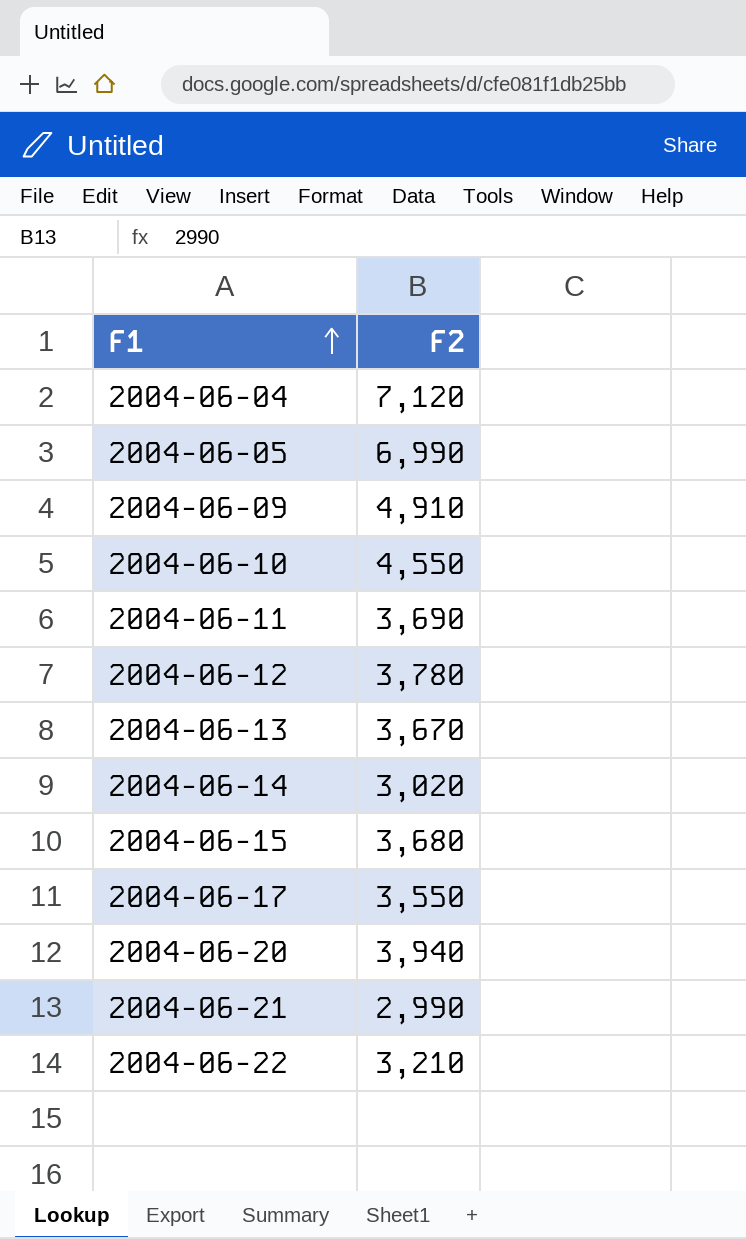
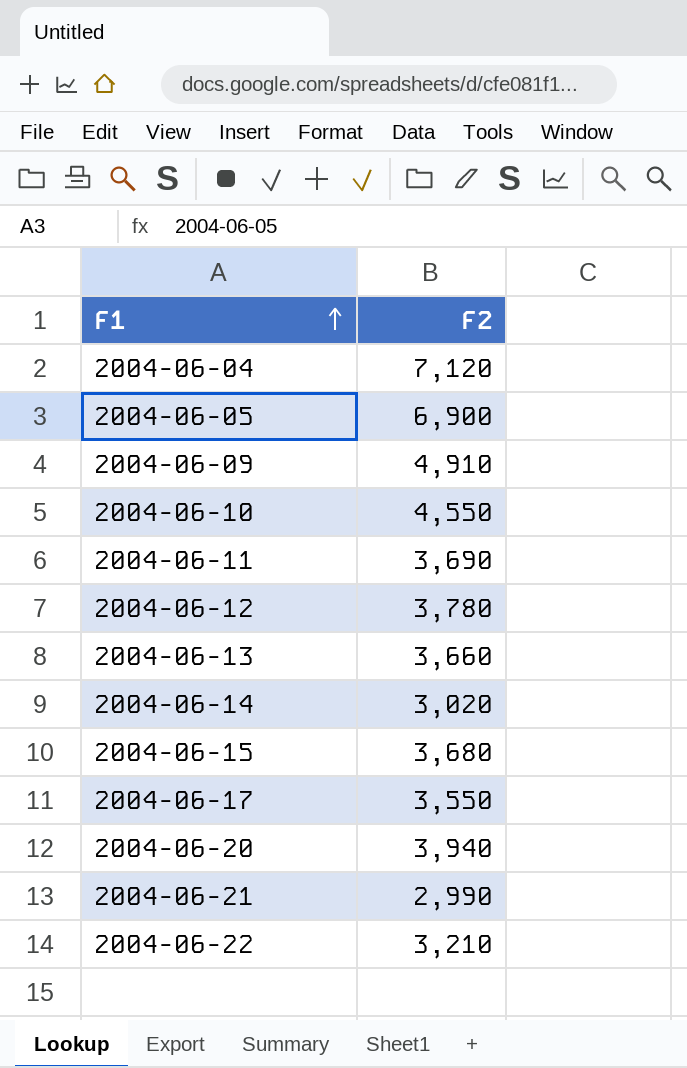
2004-06-05 | F2: 6,990 -> 6,900
2004-06-13 | F2: 3,670 -> 3,660

